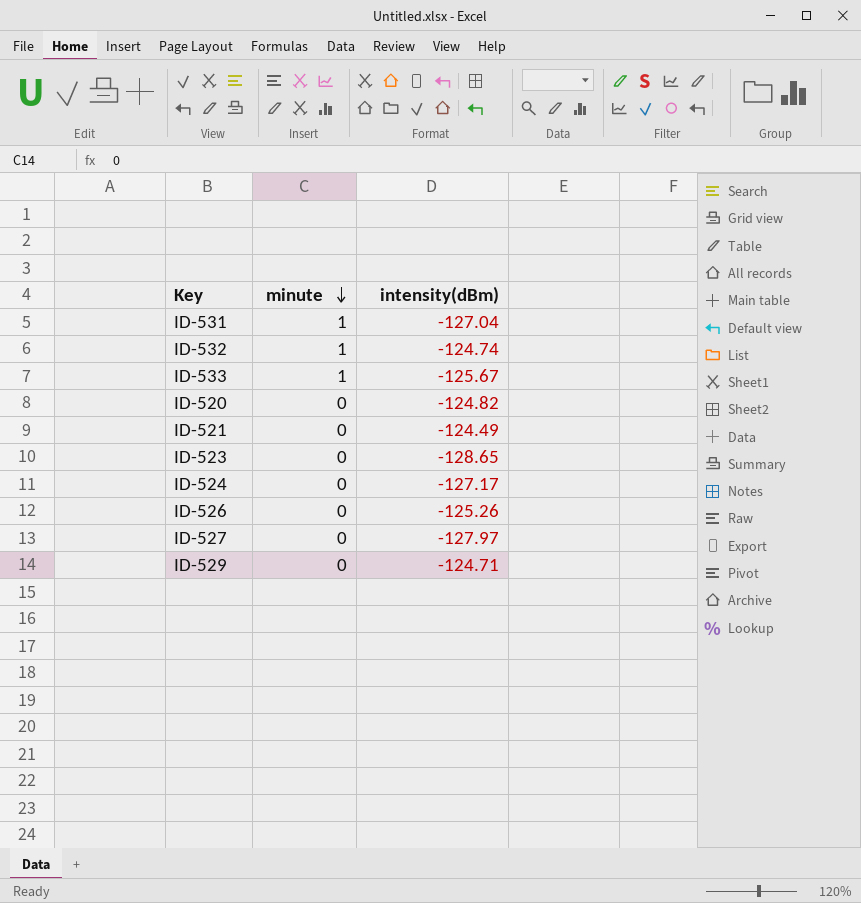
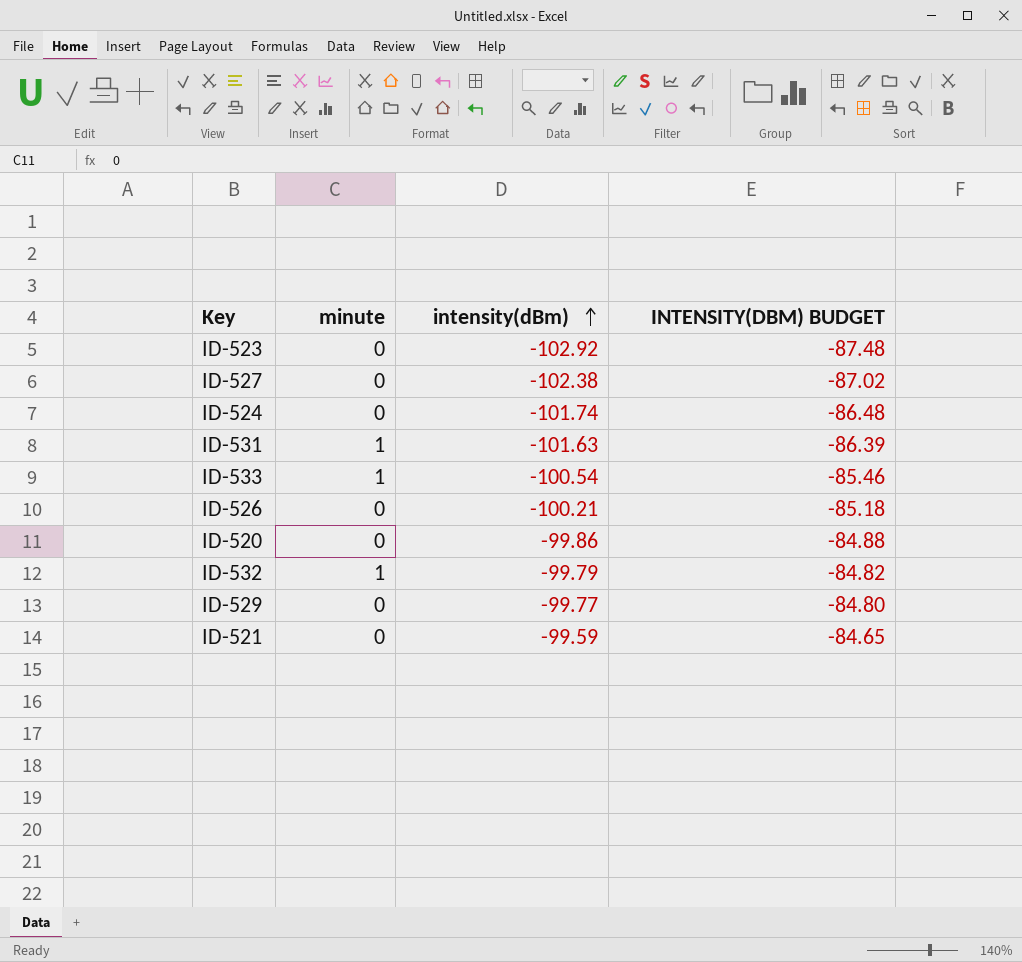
row order: minute descending -> intensity(dBm) ascending
column INTENSITY(DBM) BUDGET | formula: none -> [intensity(dBm)] * 0.85
ID-523 | intensity(dBm): -128.65 -> -102.92
ID-527 | intensity(dBm): -127.97 -> -102.38
ID-524 | intensity(dBm): -127.17 -> -101.74
ID-531 | intensity(dBm): -127.04 -> -101.63
ID-533 | intensity(dBm): -125.67 -> -100.54
ID-526 | intensity(dBm): -125.26 -> -100.21
ID-520 | intensity(dBm): -124.82 -> -99.86
ID-532 | intensity(dBm): -124.74 -> -99.79
ID-529 | intensity(dBm): -124.71 -> -99.77
ID-521 | intensity(dBm): -124.49 -> -99.59

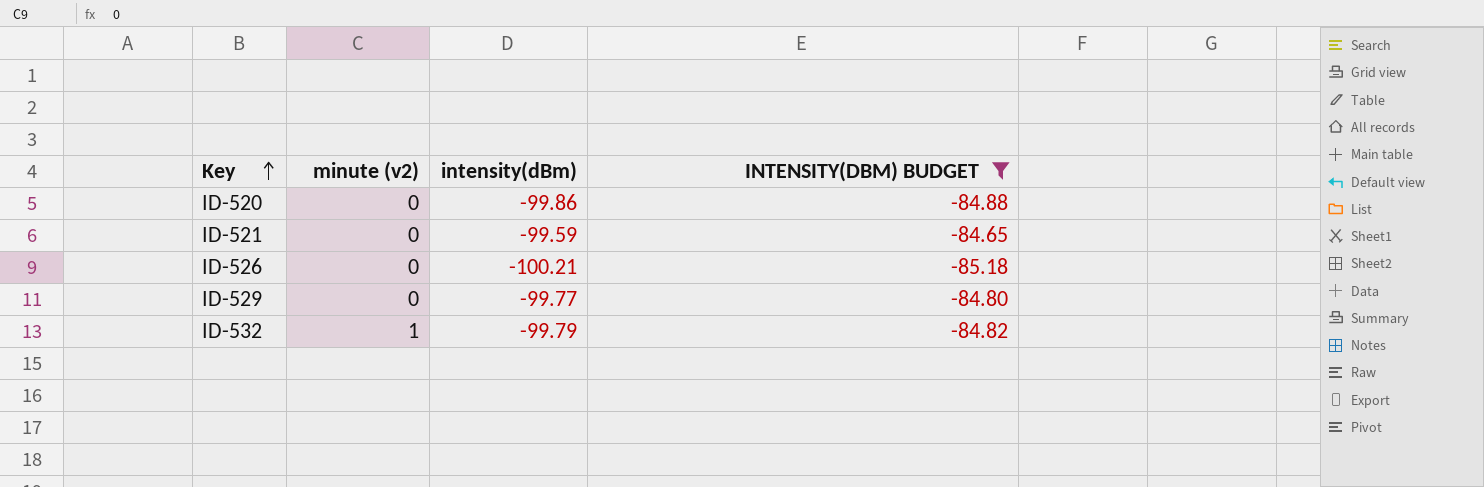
filter: none -> INTENSITY(DBM) BUDGET >= -85.18
row order: intensity(dBm) ascending -> Key ascending
column name: minute -> minute (v2)

